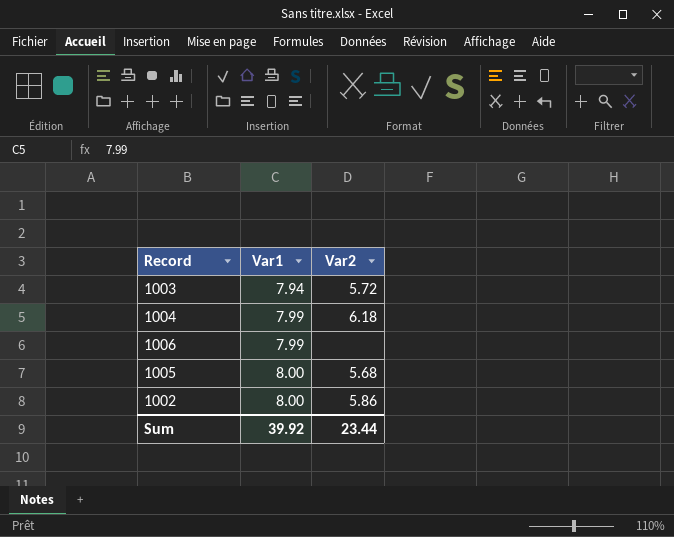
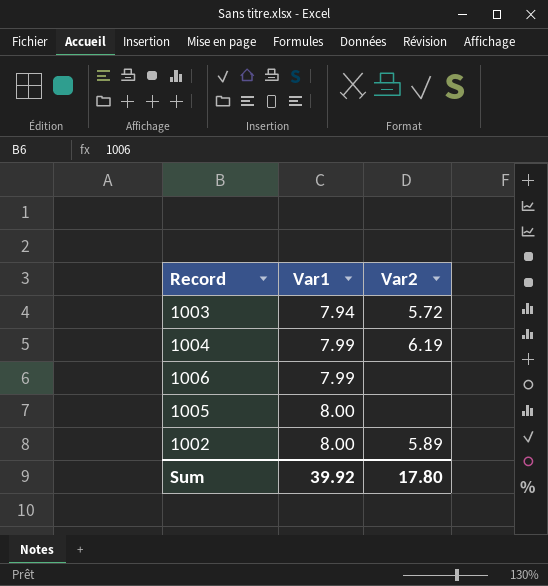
1004 | Var2: 6.18 -> 6.19
1005 | Var2: 5.68 -> none
1002 | Var2: 5.86 -> 5.89
Sum | Var2: 23.44 -> 17.80

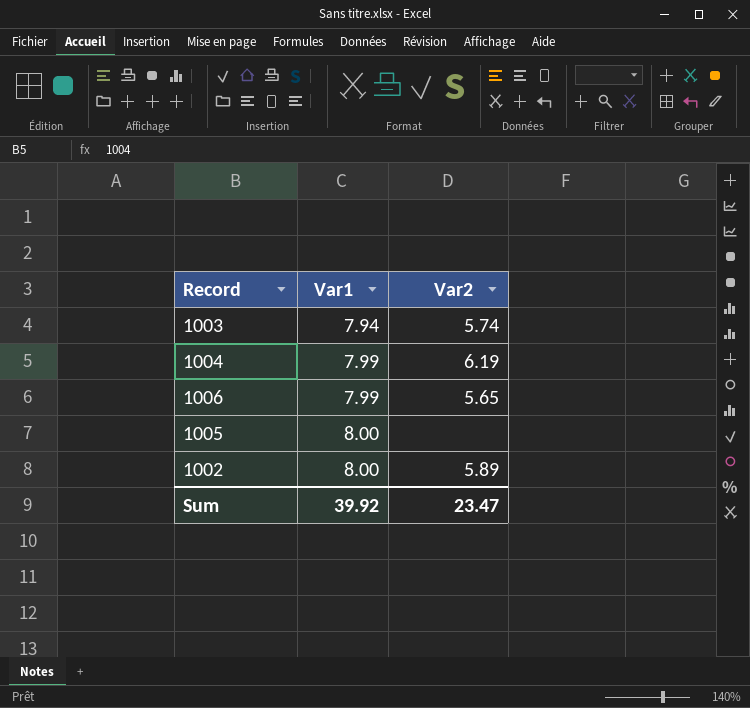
1003 | Var2: 5.72 -> 5.74
1006 | Var2: none -> 5.65
Sum | Var2: 17.80 -> 23.47

